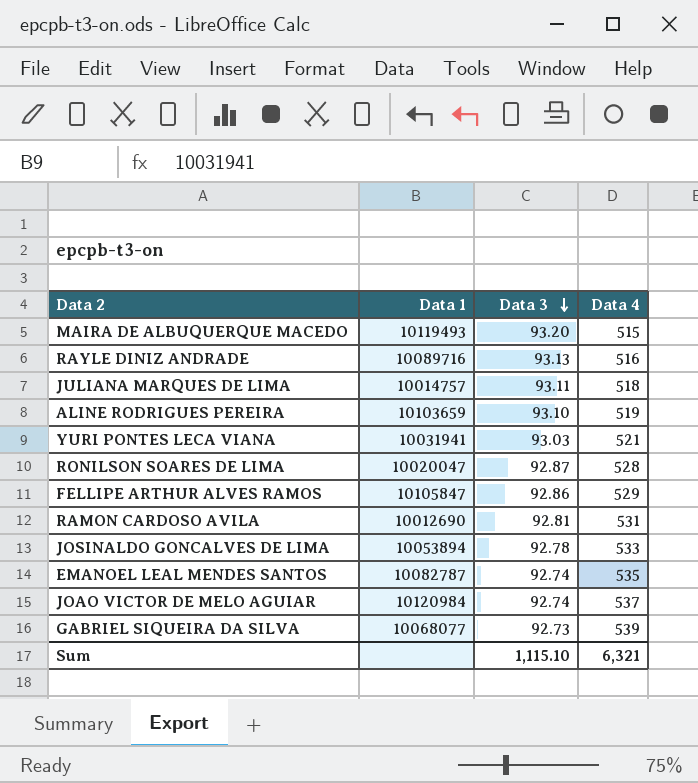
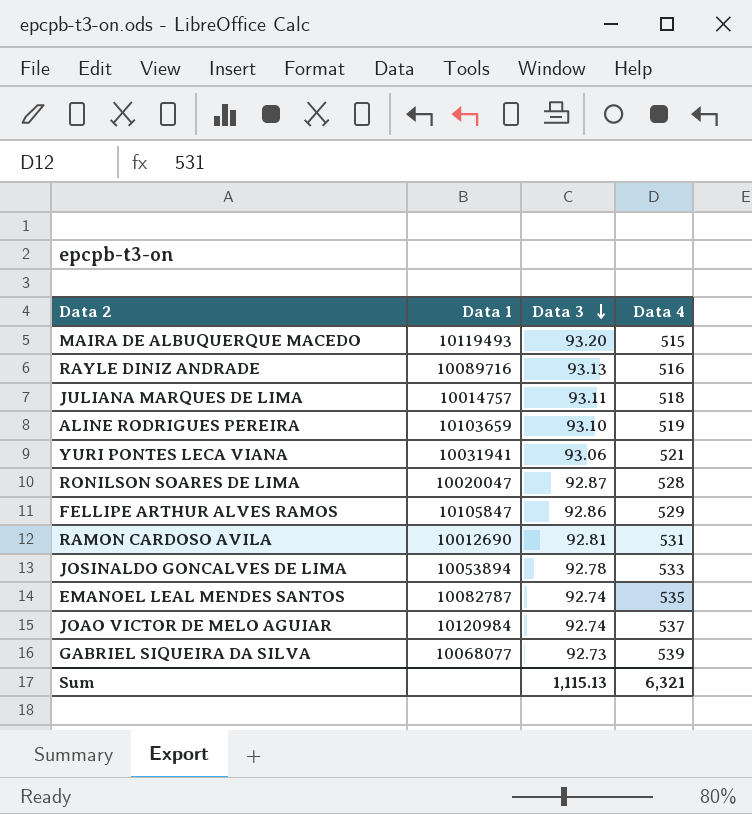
YURI PONTES LECA VIANA | Data 3: 93.03 -> 93.06
Sum | Data 3: 1,115.10 -> 1,115.13

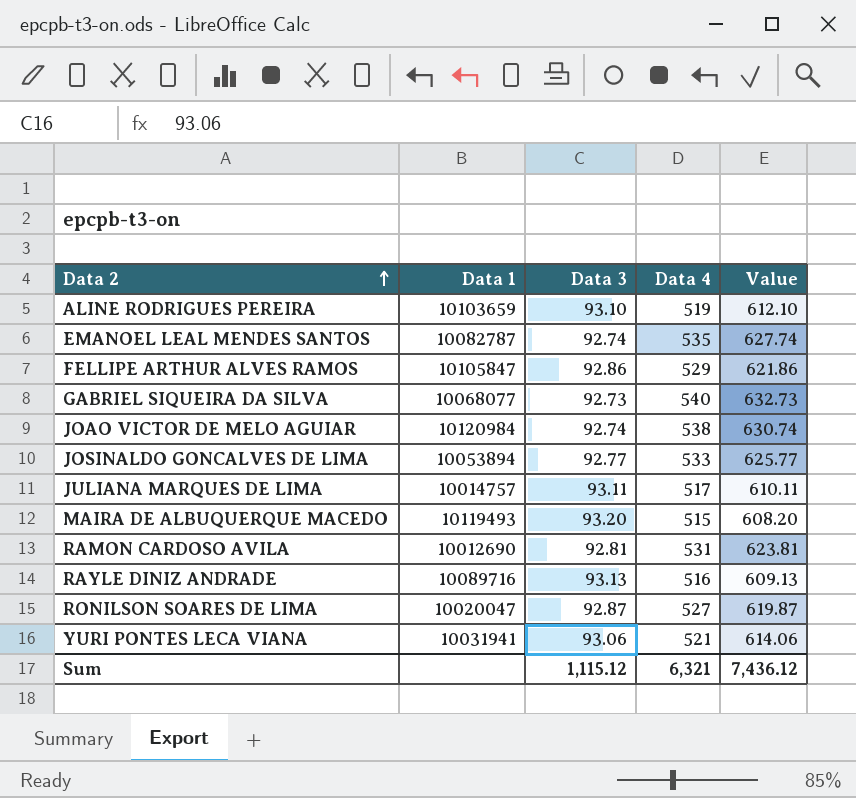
row order: Data 3 descending -> Data 2 ascending
column Value | formula: none -> [Data 3] + [Data 4]
GABRIEL SIQUEIRA DA SILVA | Data 4: 539 -> 540
JOAO VICTOR DE MELO AGUIAR | Data 4: 537 -> 538
JOSINALDO GONCALVES DE LIMA | Data 3: 92.78 -> 92.77
JULIANA MARQUES DE LIMA | Data 4: 518 -> 517
RONILSON SOARES DE LIMA | Data 4: 528 -> 527
Sum | Data 3: 1,115.13 -> 1,115.12

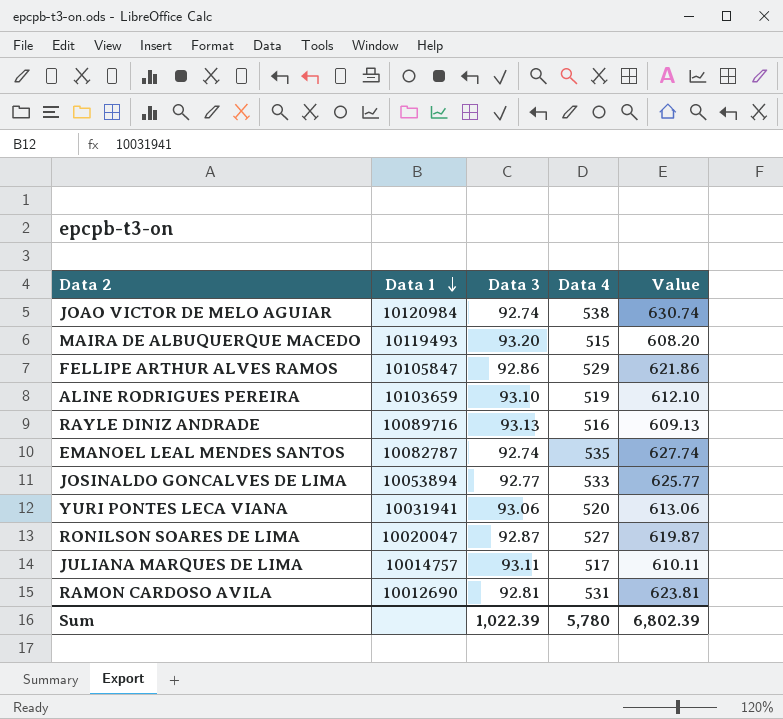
row order: Data 2 ascending -> Data 1 descending
row GABRIEL SIQUEIRA DA SILVA: 10068077 | 92.73 | 540 | 632.73 -> none
YURI PONTES LECA VIANA | Data 4: 521 -> 520
YURI PONTES LECA VIANA | Value: 614.06 -> 613.06
Sum | Data 3: 1,115.12 -> 1,022.39
Sum | Data 4: 6,321 -> 5,780
Sum | Value: 7,436.12 -> 6,802.39

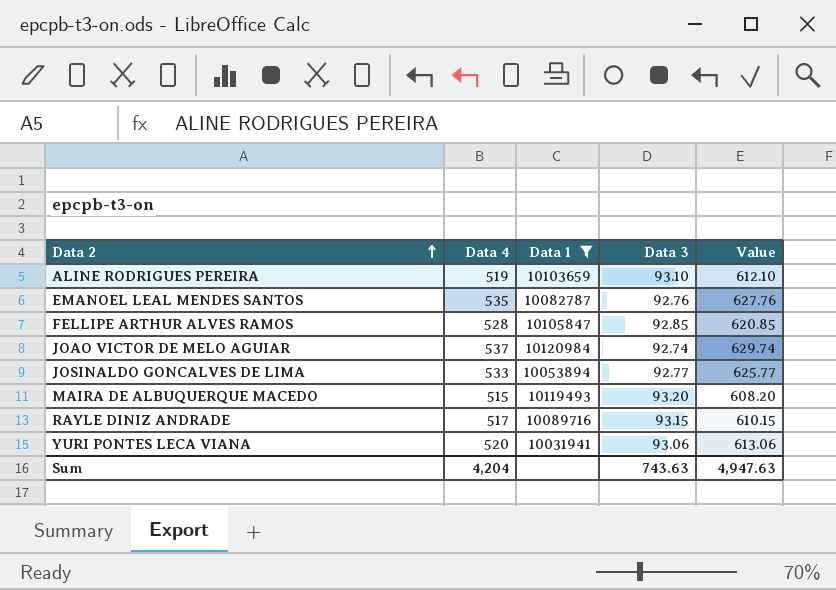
filter: none -> Data 1 >= 10031941
row order: Data 1 descending -> Data 2 ascending
column Data 4 | position: 4 -> 2
EMANOEL LEAL MENDES SANTOS | Data 3: 92.74 -> 92.76
EMANOEL LEAL MENDES SANTOS | Value: 627.74 -> 627.76
FELLIPE ARTHUR ALVES RAMOS | Data 4: 529 -> 528
FELLIPE ARTHUR ALVES RAMOS | Data 3: 92.86 -> 92.85
FELLIPE ARTHUR ALVES RAMOS | Value: 621.86 -> 620.85
JOAO VICTOR DE MELO AGUIAR | Data 4: 538 -> 537
JOAO VICTOR DE MELO AGUIAR | Value: 630.74 -> 629.74
RAYLE DINIZ ANDRADE | Data 4: 516 -> 517
RAYLE DINIZ ANDRADE | Data 3: 93.13 -> 93.15
RAYLE DINIZ ANDRADE | Value: 609.13 -> 610.15
Sum | Data 4: 5,780 -> 4,204
Sum | Data 3: 1,022.39 -> 743.63
Sum | Value: 6,802.39 -> 4,947.63

